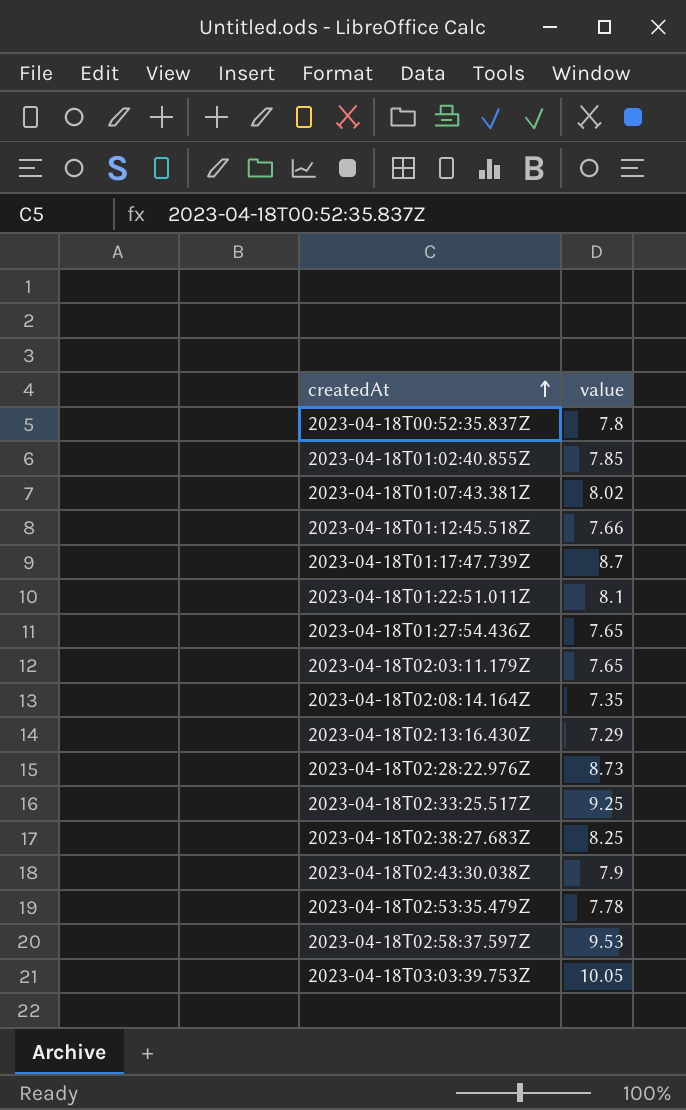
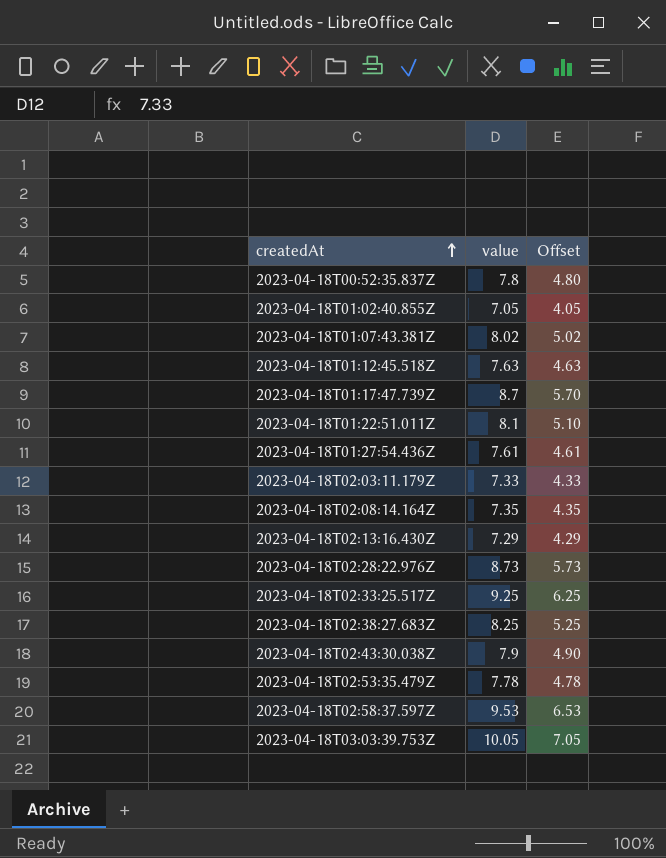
column Offset | formula: none -> [value] - 3
2023-04-18T01:02:40.855Z | value: 7.85 -> 7.05
2023-04-18T01:12:45.518Z | value: 7.66 -> 7.63
2023-04-18T01:27:54.436Z | value: 7.65 -> 7.61
2023-04-18T02:03:11.179Z | value: 7.65 -> 7.33

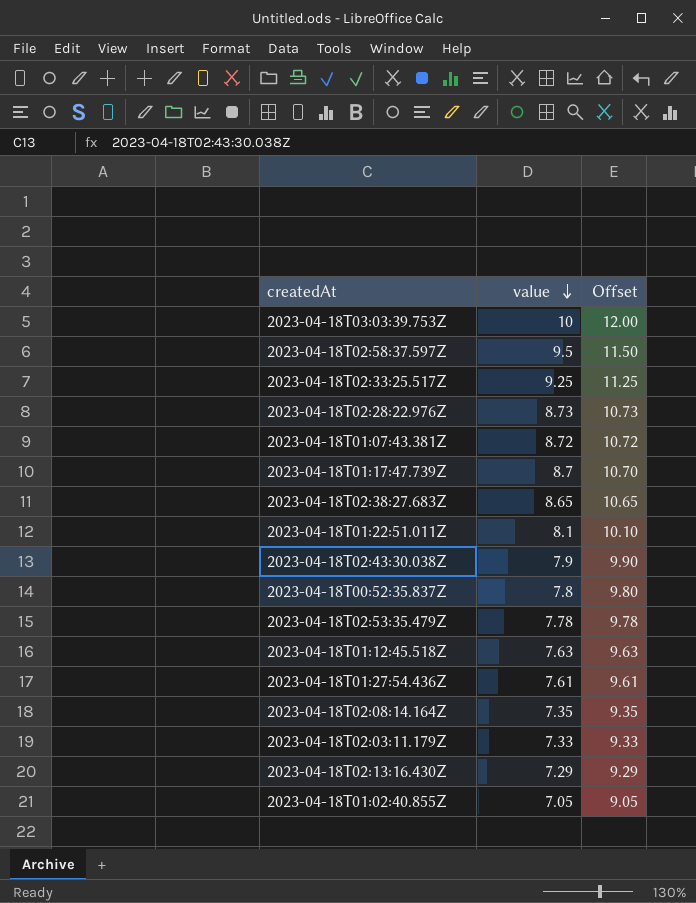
row order: createdAt ascending -> value descending
column Offset | formula: [value] - 3 -> [value] + 2
2023-04-18T03:03:39.753Z | value: 10.05 -> 10
2023-04-18T02:58:37.597Z | value: 9.53 -> 9.5
2023-04-18T01:07:43.381Z | value: 8.02 -> 8.72
2023-04-18T02:38:27.683Z | value: 8.25 -> 8.65

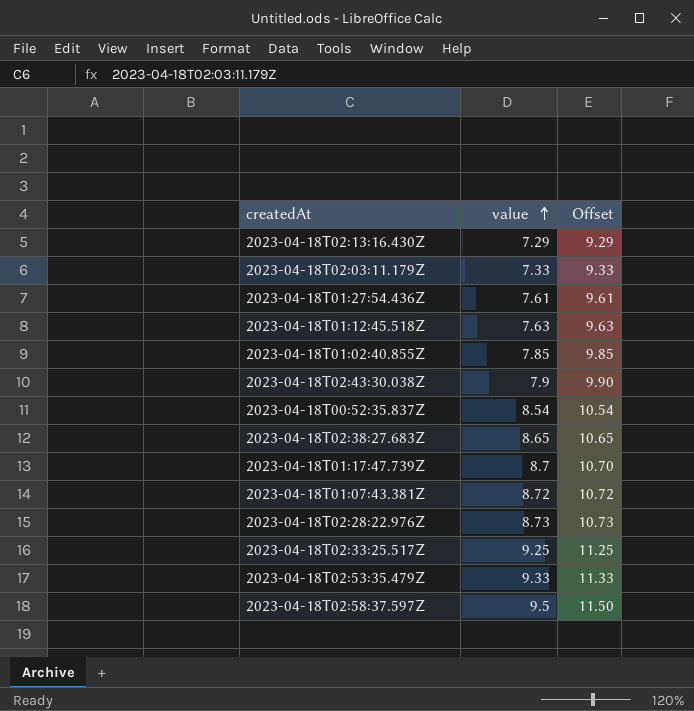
row order: value descending -> value ascending
row 2023-04-18T03:03:39.753Z: 10 | 12.00 -> none
row 2023-04-18T01:22:51.011Z: 8.1 | 10.10 -> none
row 2023-04-18T02:08:14.164Z: 7.35 | 9.35 -> none
2023-04-18T01:02:40.855Z | value: 7.05 -> 7.85
2023-04-18T01:02:40.855Z | Offset: 9.05 -> 9.85
2023-04-18T00:52:35.837Z | value: 7.8 -> 8.54
2023-04-18T00:52:35.837Z | Offset: 9.80 -> 10.54
2023-04-18T02:53:35.479Z | value: 7.78 -> 9.33
2023-04-18T02:53:35.479Z | Offset: 9.78 -> 11.33

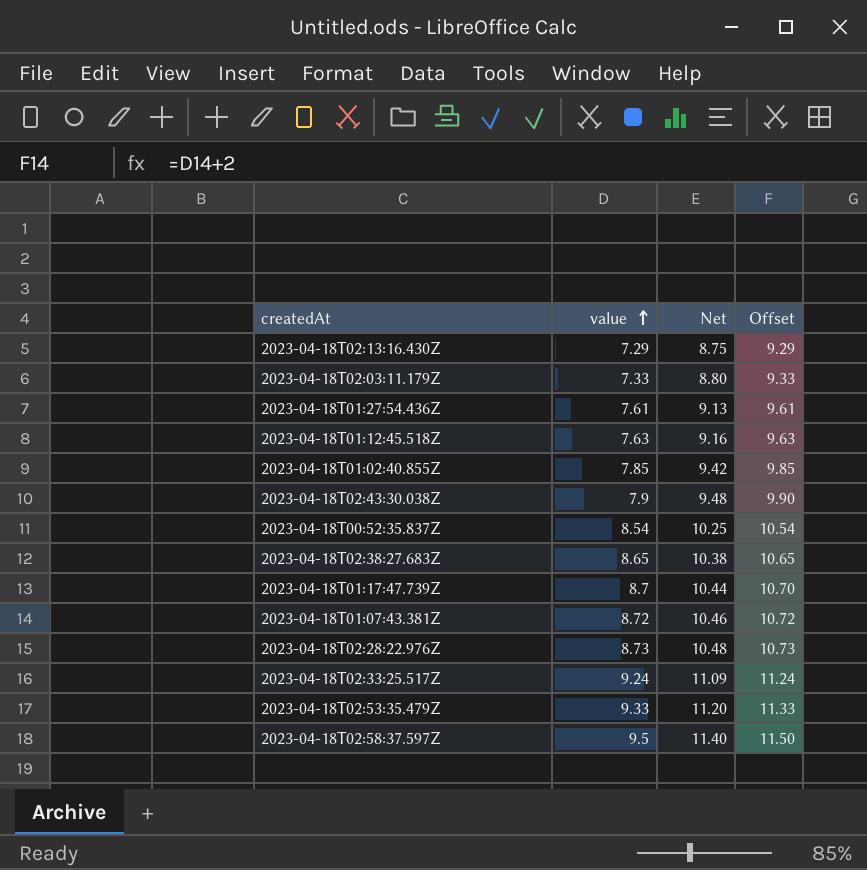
column Net | formula: none -> [value] * 1.2
2023-04-18T02:33:25.517Z | value: 9.25 -> 9.24
2023-04-18T02:33:25.517Z | Offset: 11.25 -> 11.24

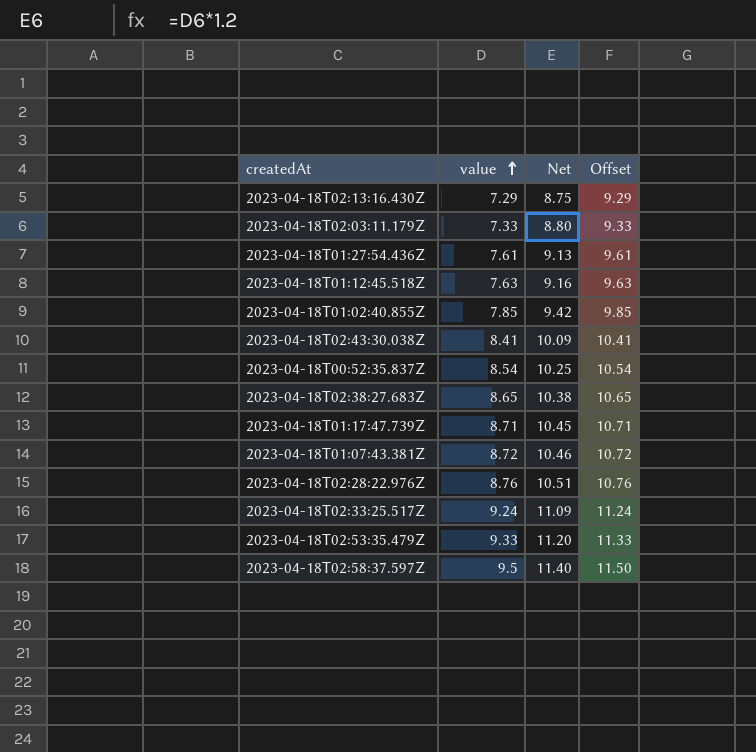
2023-04-18T02:43:30.038Z | value: 7.9 -> 8.41
2023-04-18T02:43:30.038Z | Net: 9.48 -> 10.09
2023-04-18T02:43:30.038Z | Offset: 9.90 -> 10.41
2023-04-18T01:17:47.739Z | value: 8.7 -> 8.71
2023-04-18T01:17:47.739Z | Net: 10.44 -> 10.45
2023-04-18T01:17:47.739Z | Offset: 10.70 -> 10.71
2023-04-18T02:28:22.976Z | value: 8.73 -> 8.76
2023-04-18T02:28:22.976Z | Net: 10.48 -> 10.51
2023-04-18T02:28:22.976Z | Offset: 10.73 -> 10.76

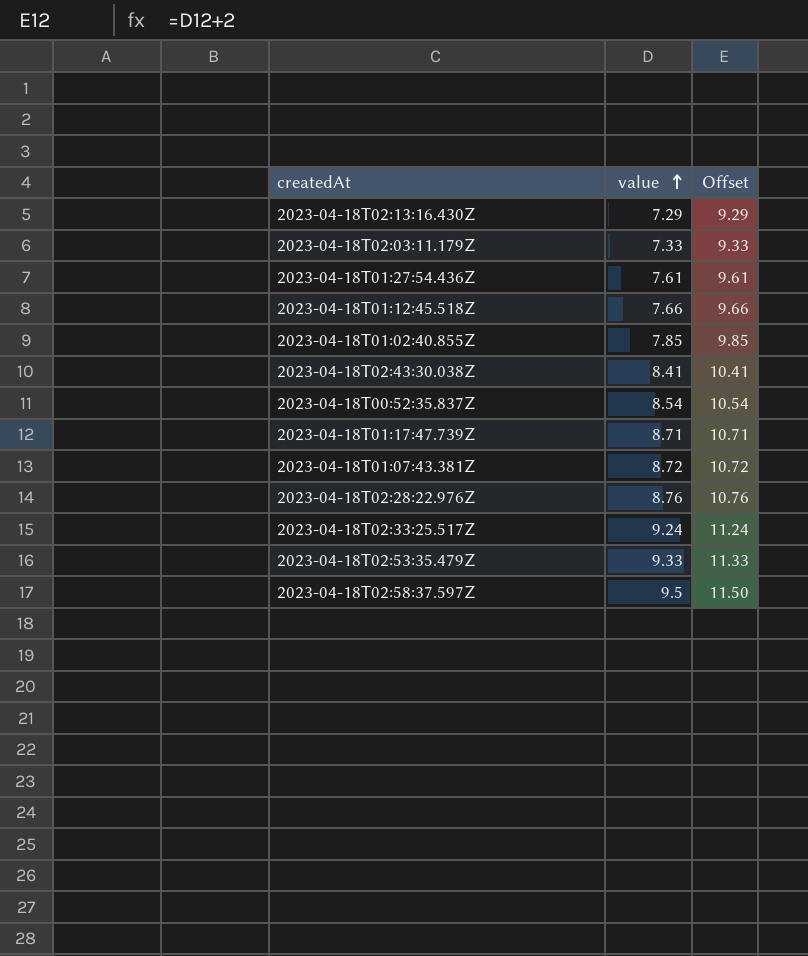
column Net | formula: [value] * 1.2 -> none
row 2023-04-18T02:38:27.683Z: 8.65 | 10.38 | 10.65 -> none
2023-04-18T01:12:45.518Z | value: 7.63 -> 7.66
2023-04-18T01:12:45.518Z | Offset: 9.63 -> 9.66

